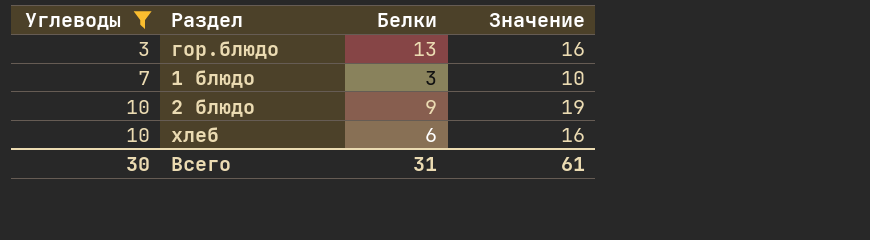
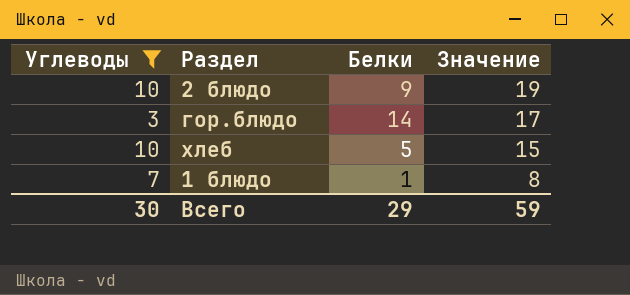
row order: Углеводы ascending -> Значение descending
гор.блюдо | Белки: 13 -> 14
гор.блюдо | Значение: 16 -> 17
хлеб | Белки: 6 -> 5
хлеб | Значение: 16 -> 15
1 блюдо | Белки: 3 -> 1
1 блюдо | Значение: 10 -> 8
Всего | Белки: 31 -> 29
Всего | Значение: 61 -> 59

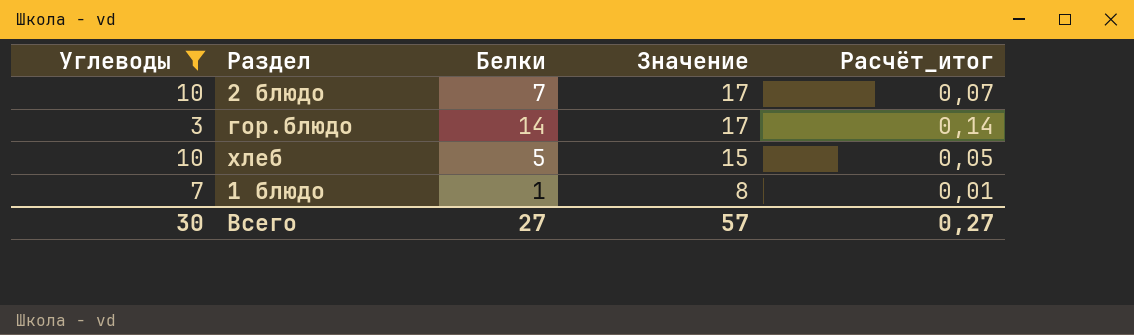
column Расчёт_итог | formula: none -> [Белки] * 0,01
2 блюдо | Белки: 9 -> 7
2 блюдо | Значение: 19 -> 17
Всего | Белки: 29 -> 27
Всего | Значение: 59 -> 57

